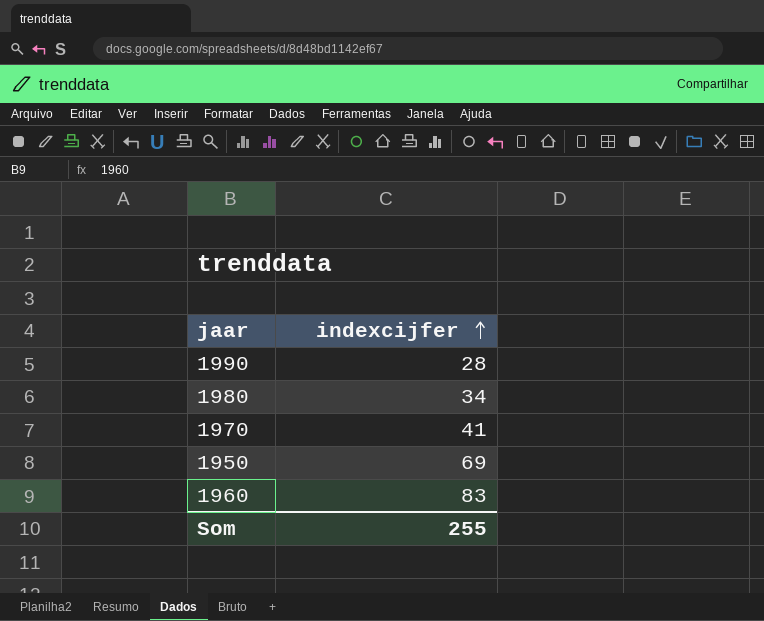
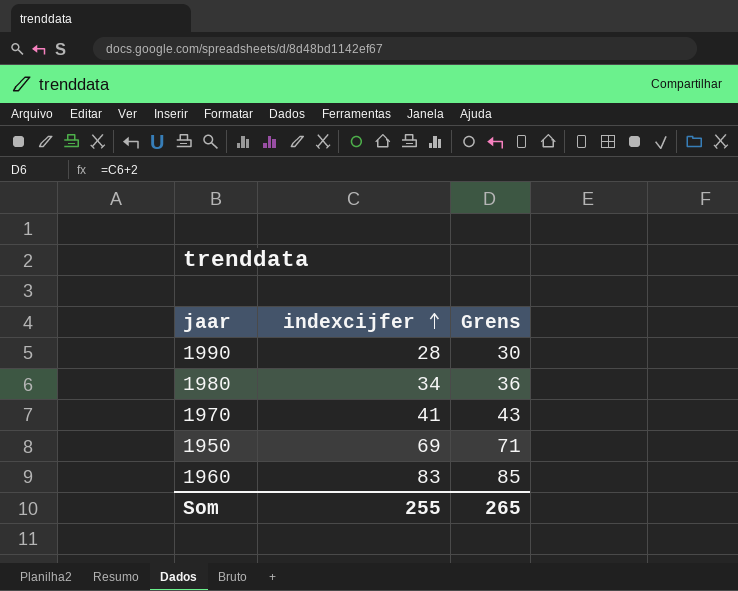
column Grens | formula: none -> [indexcijfer] + 2

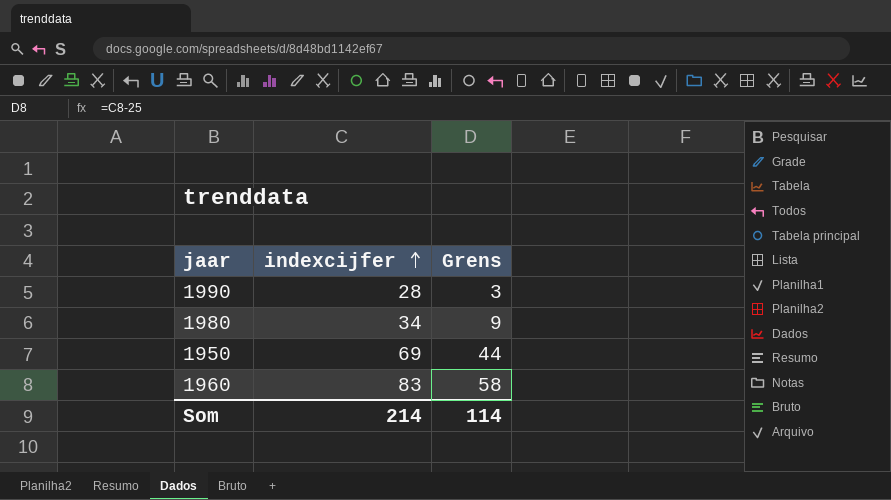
column Grens | formula: [indexcijfer] + 2 -> [indexcijfer] - 25
row 1970: 41 | 43 -> none
Som | indexcijfer: 255 -> 214
Som | Grens: 265 -> 114

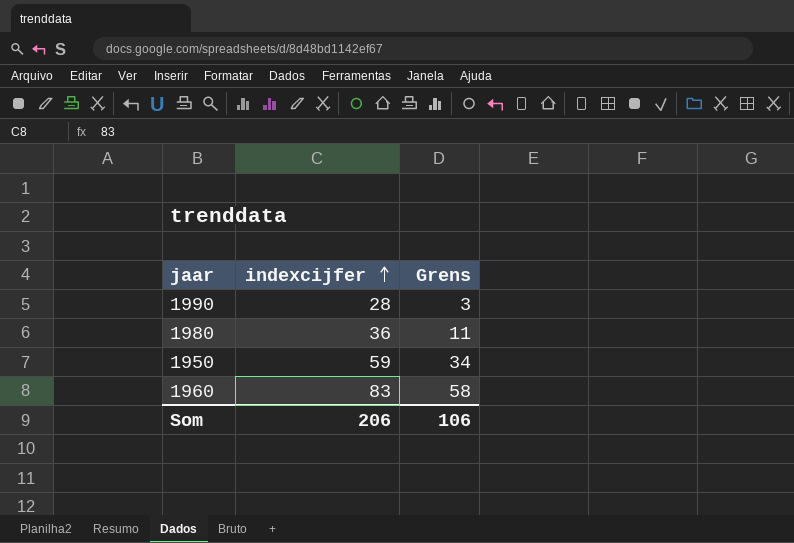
1980 | indexcijfer: 34 -> 36
1980 | Grens: 9 -> 11
1950 | indexcijfer: 69 -> 59
1950 | Grens: 44 -> 34
Som | indexcijfer: 214 -> 206
Som | Grens: 114 -> 106

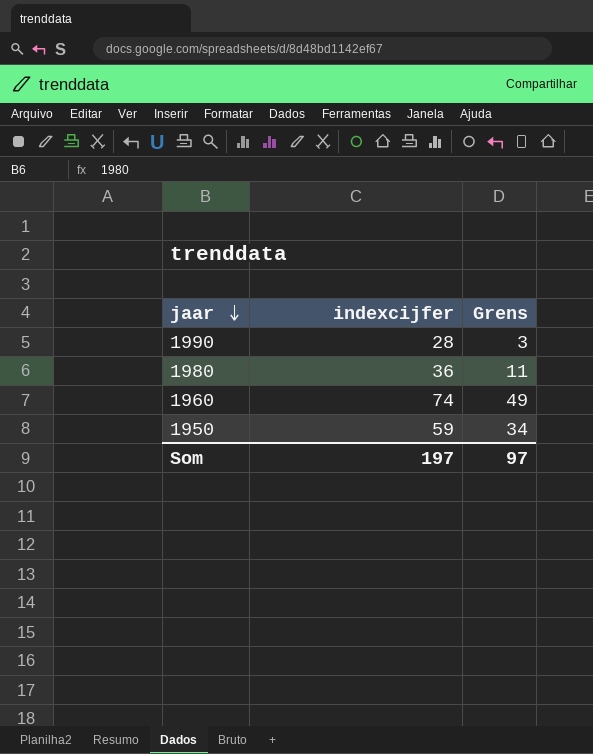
row order: indexcijfer ascending -> jaar descending
1960 | indexcijfer: 83 -> 74
1960 | Grens: 58 -> 49
Som | indexcijfer: 206 -> 197
Som | Grens: 106 -> 97

